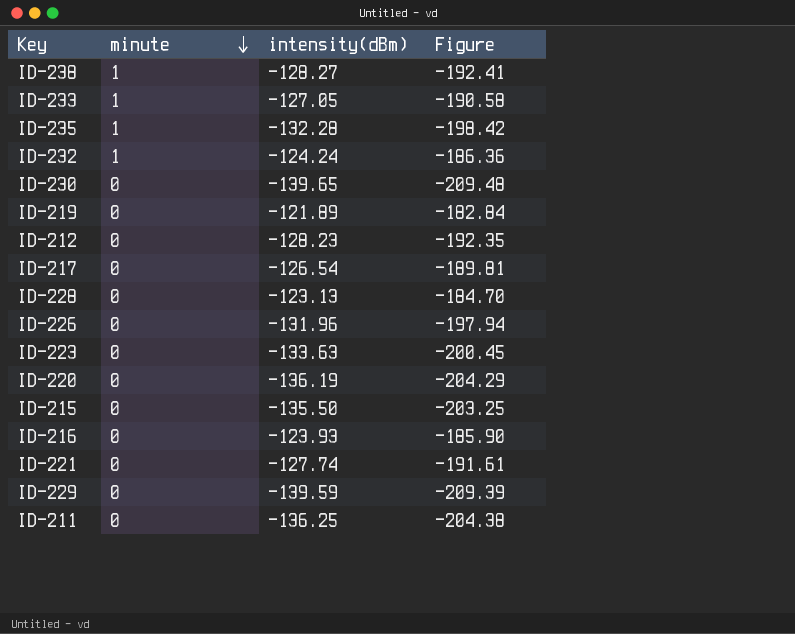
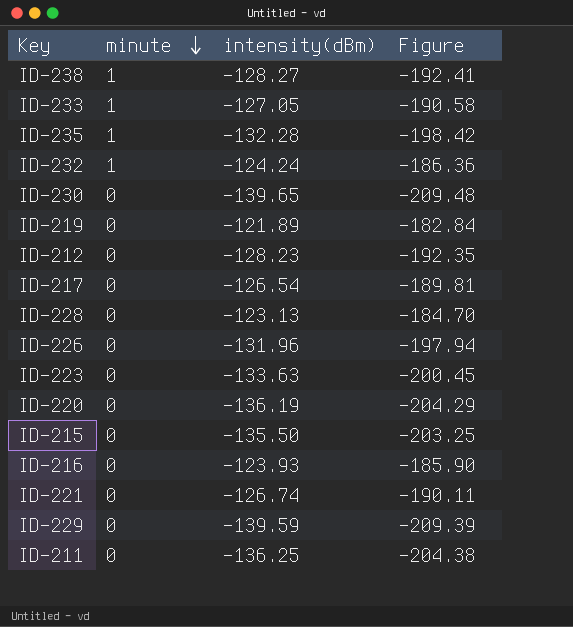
ID-221 | intensity(dBm): -127.74 -> -126.74
ID-221 | Figure: -191.61 -> -190.11

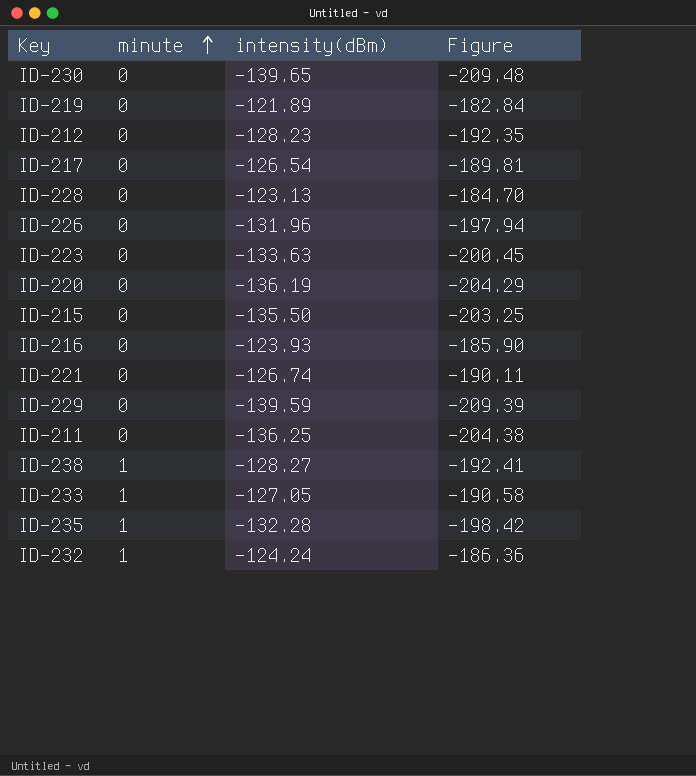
row order: minute descending -> minute ascending

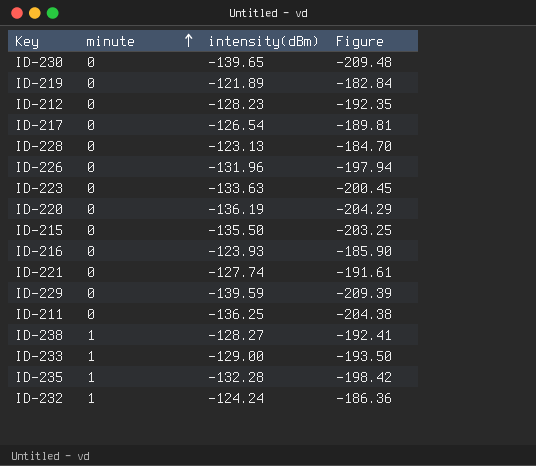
ID-221 | intensity(dBm): -126.74 -> -127.74
ID-221 | Figure: -190.11 -> -191.61
ID-233 | intensity(dBm): -127.05 -> -129.00
ID-233 | Figure: -190.58 -> -193.50

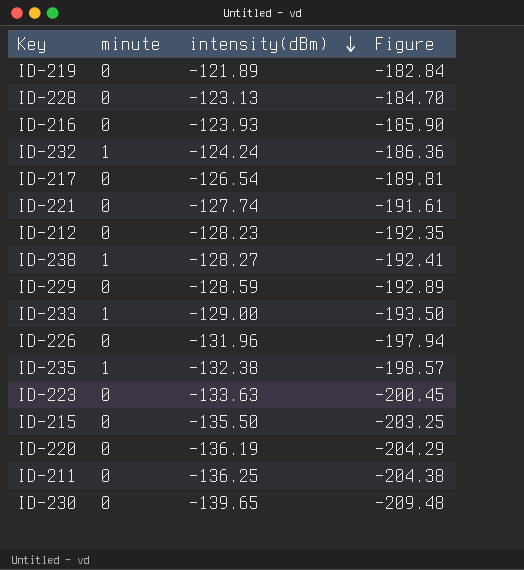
row order: minute ascending -> intensity(dBm) descending
ID-229 | intensity(dBm): -139.59 -> -128.59
ID-229 | Figure: -209.39 -> -192.89
ID-235 | intensity(dBm): -132.28 -> -132.38
ID-235 | Figure: -198.42 -> -198.57

